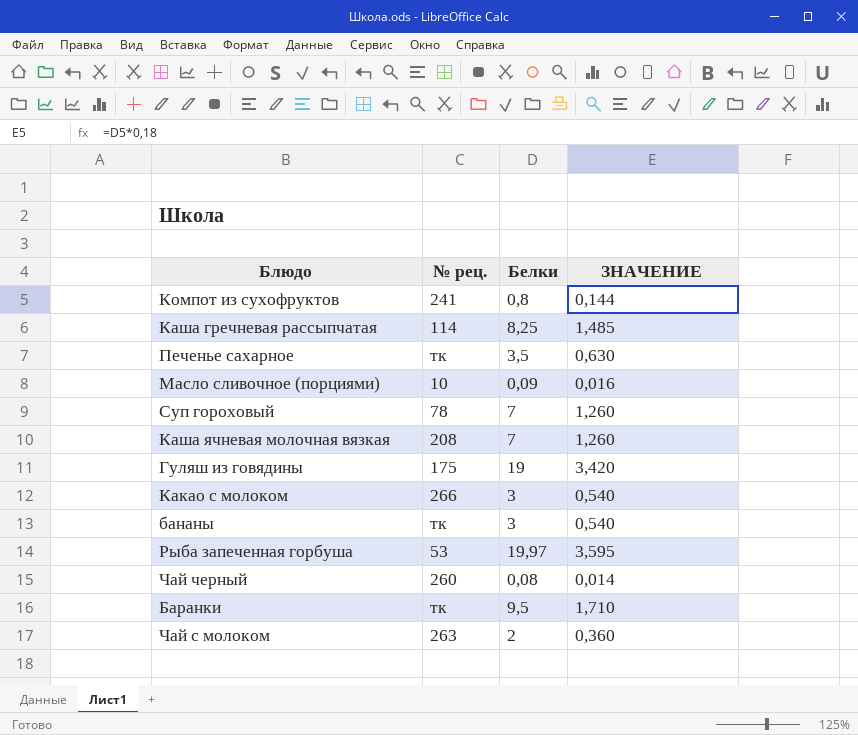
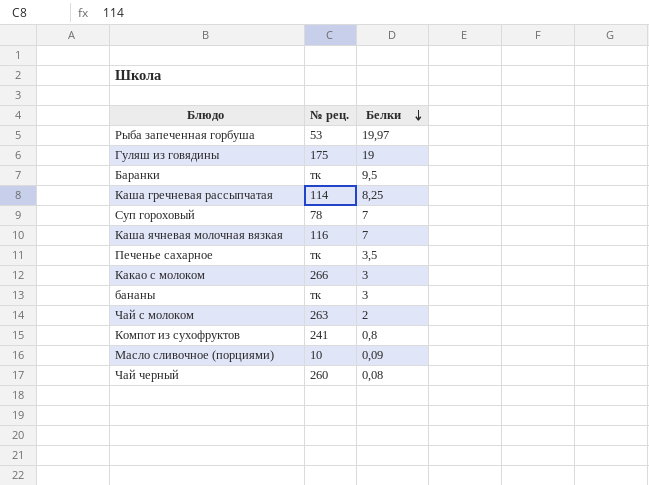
row order: none -> Белки descending
column ЗНАЧЕНИЕ | formula: [Белки] * 0,18 -> none
Каша ячневая молочная вязкая | № рец.: 208 -> 116

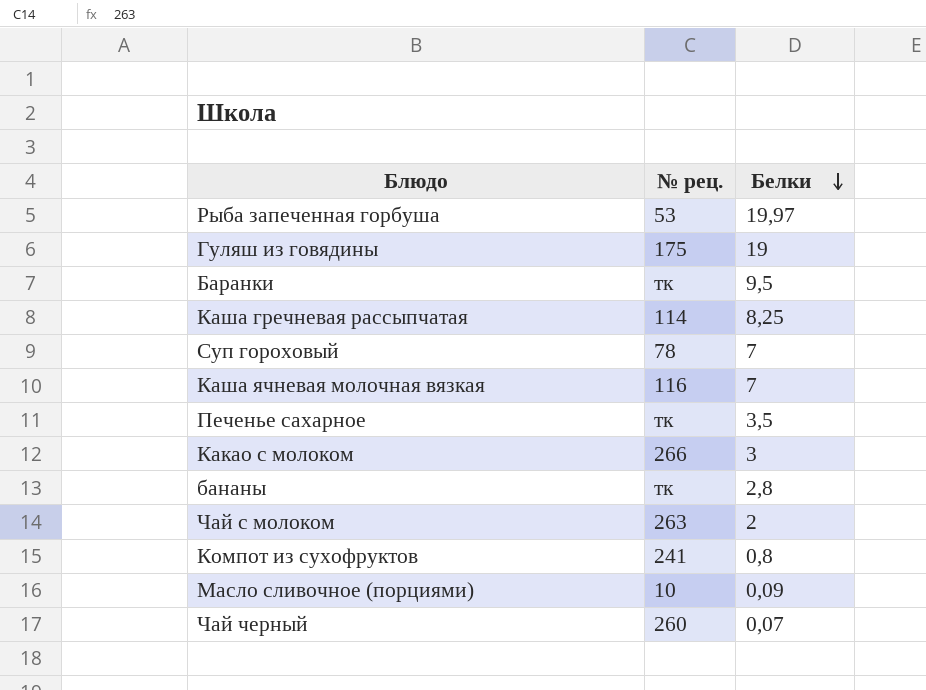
бананы | Белки: 3 -> 2,8
Чай черный | Белки: 0,08 -> 0,07

